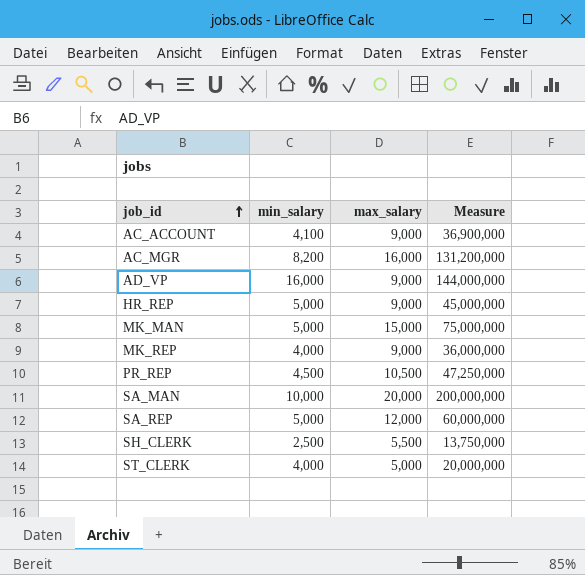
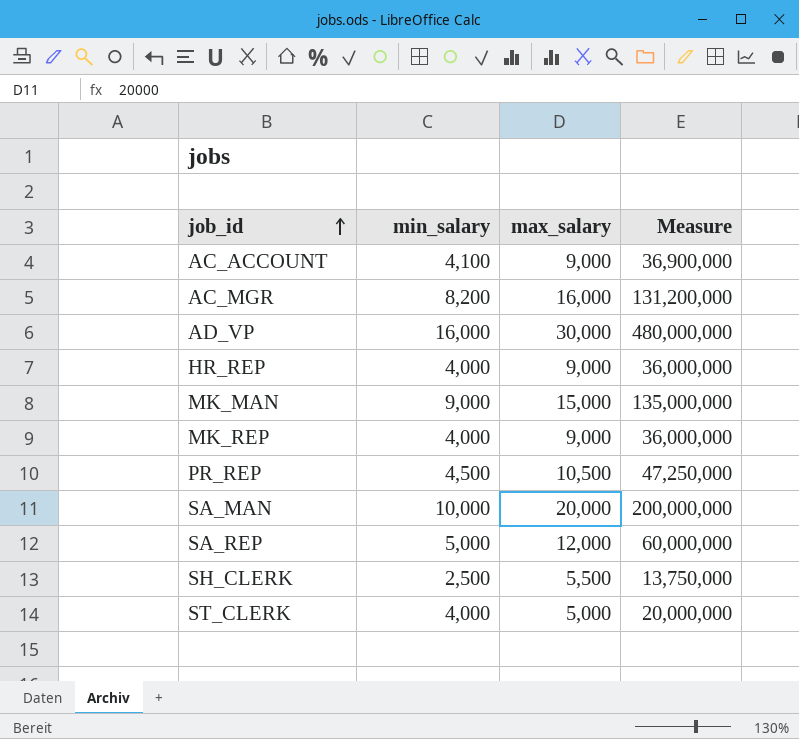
AD_VP | max_salary: 9,000 -> 30,000
AD_VP | Measure: 144,000,000 -> 480,000,000
HR_REP | min_salary: 5,000 -> 4,000
HR_REP | Measure: 45,000,000 -> 36,000,000
MK_MAN | min_salary: 5,000 -> 9,000
MK_MAN | Measure: 75,000,000 -> 135,000,000

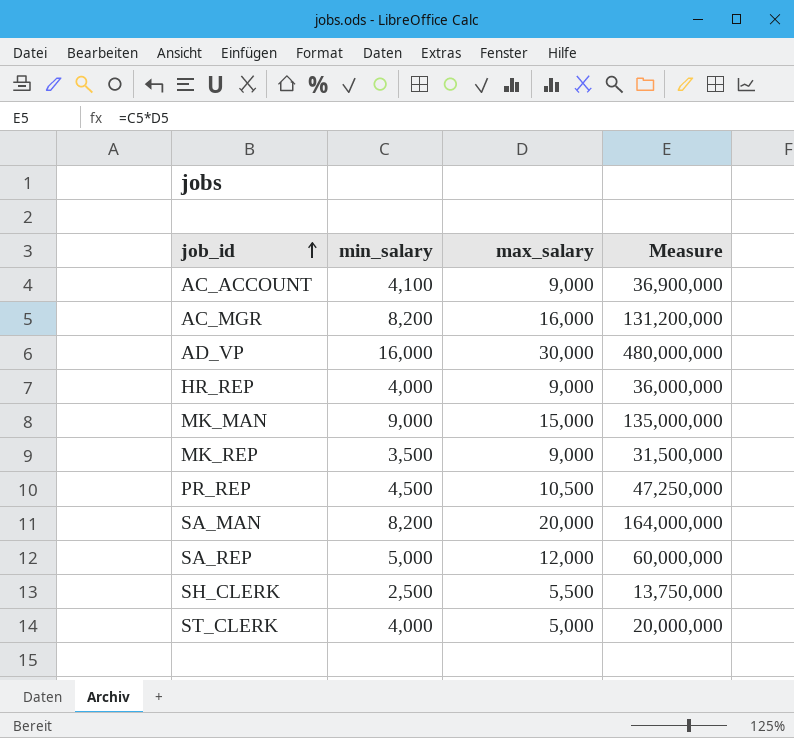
MK_REP | min_salary: 4,000 -> 3,500
MK_REP | Measure: 36,000,000 -> 31,500,000
SA_MAN | min_salary: 10,000 -> 8,200
SA_MAN | Measure: 200,000,000 -> 164,000,000

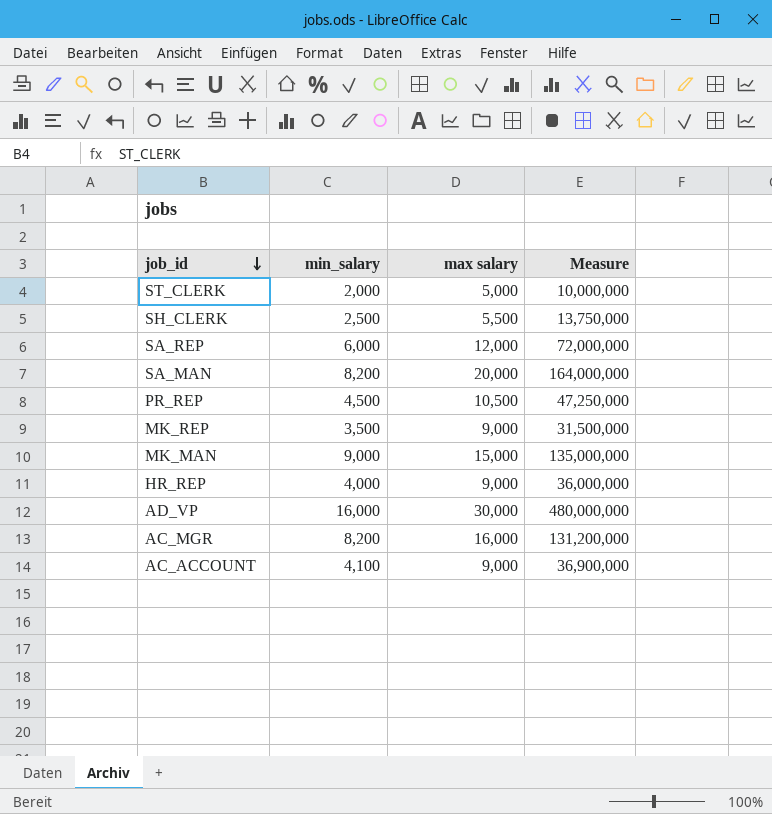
row order: job_id ascending -> job_id descending
column name: max_salary -> max salary
ST_CLERK | min_salary: 4,000 -> 2,000
ST_CLERK | Measure: 20,000,000 -> 10,000,000
SA_REP | min_salary: 5,000 -> 6,000
SA_REP | Measure: 60,000,000 -> 72,000,000

